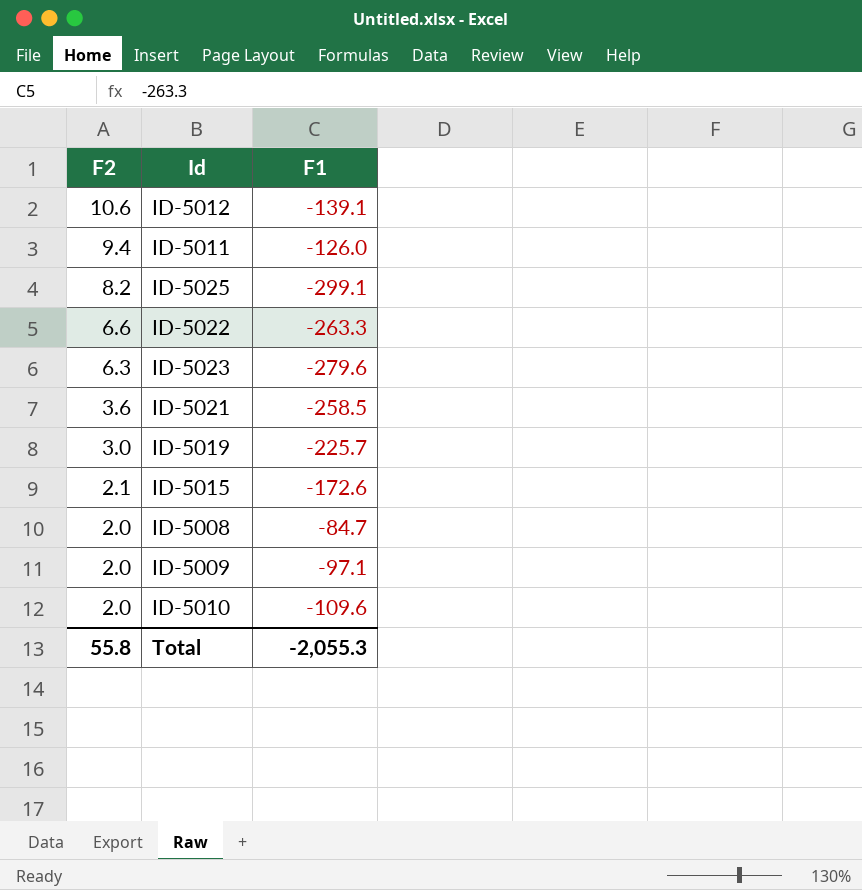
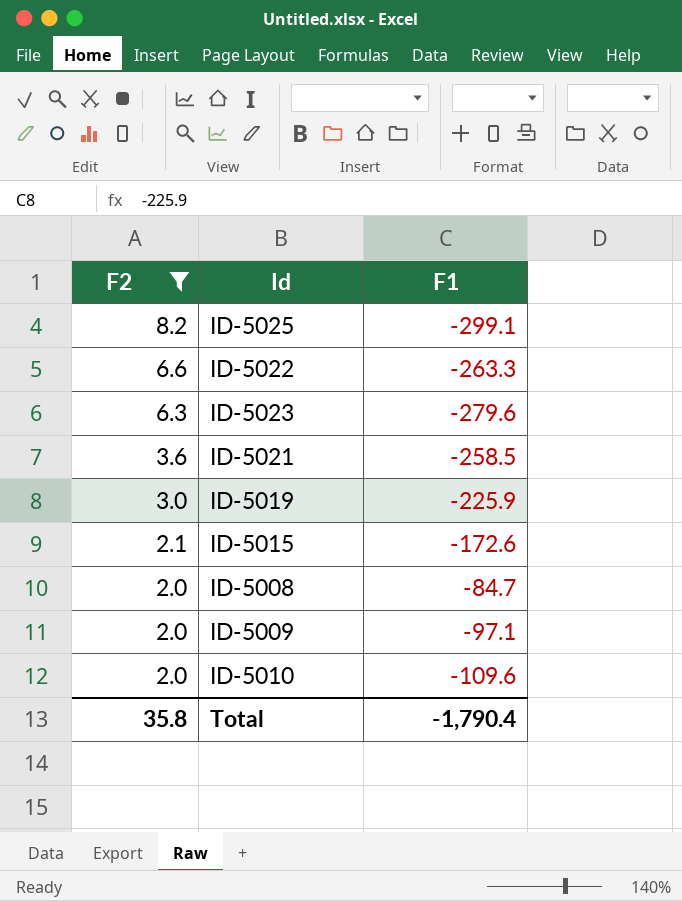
filter: none -> F2 <= 8.2
ID-5019 | F1: -225.7 -> -225.9
Total | F2: 55.8 -> 35.8
Total | F1: -2,055.3 -> -1,790.4

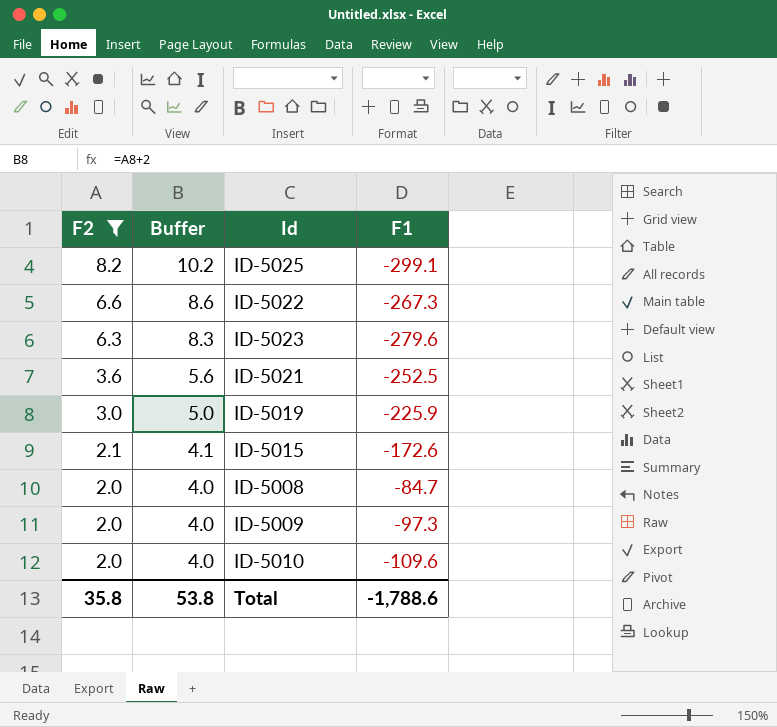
column Buffer | formula: none -> [F2] + 2
ID-5022 | F1: -263.3 -> -267.3
ID-5021 | F1: -258.5 -> -252.5
ID-5009 | F1: -97.1 -> -97.3
Total | F1: -1,790.4 -> -1,788.6

